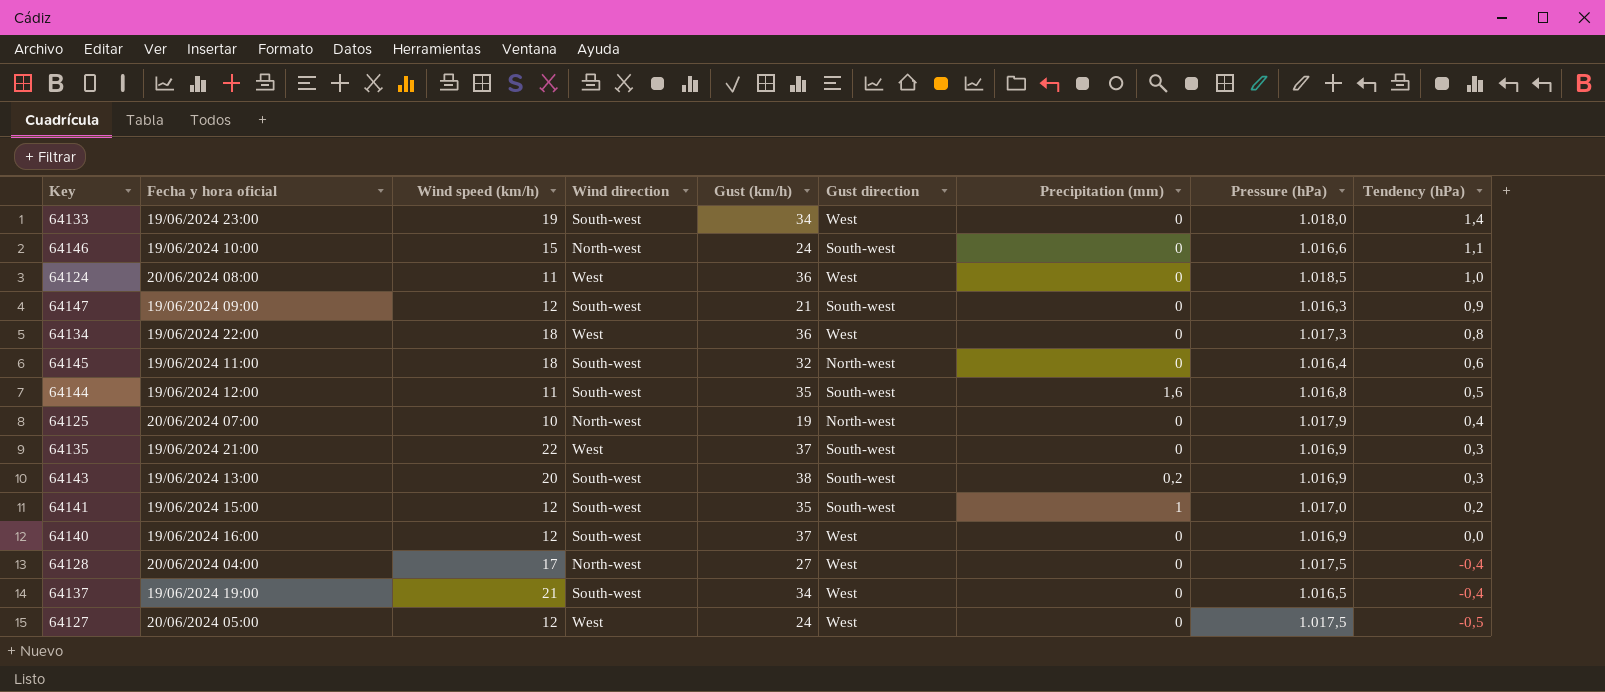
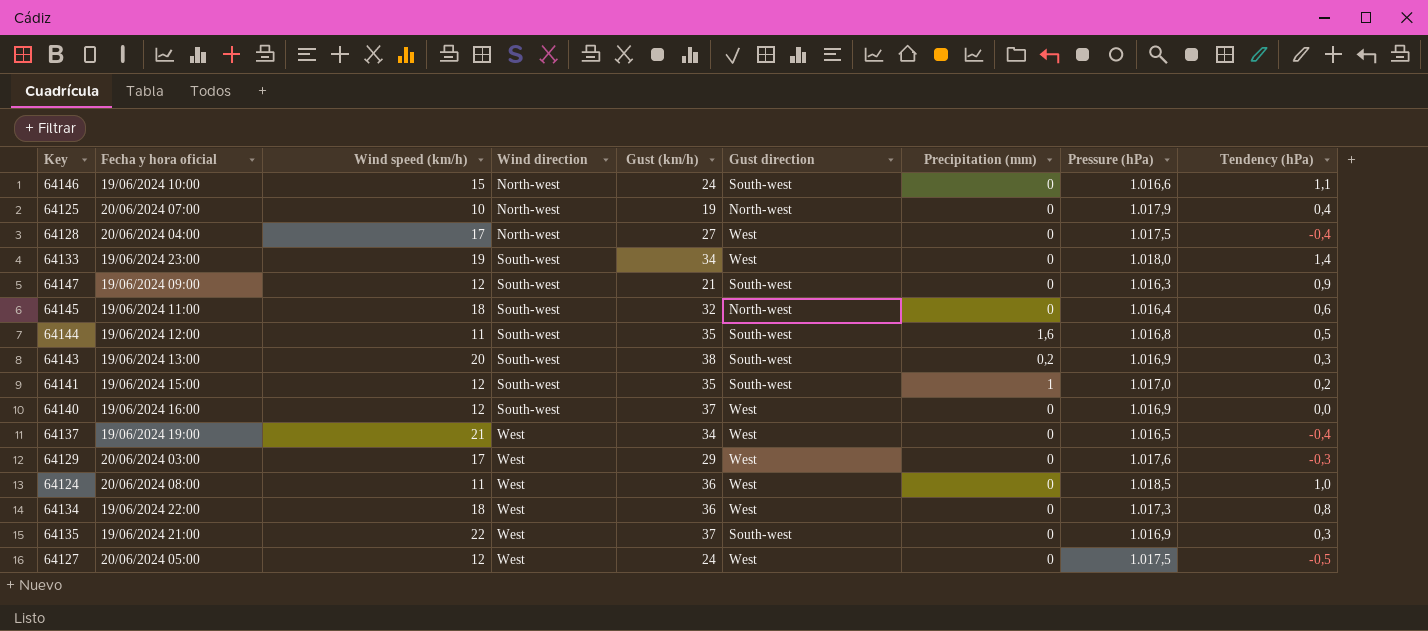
row order: Tendency (hPa) descending -> Wind direction ascending
64137 | Wind direction: South-west -> West
row 64129: none -> 20/06/2024 03:00 | 17 | West | 29 | West | 0 | 1.017,6 | -0,3

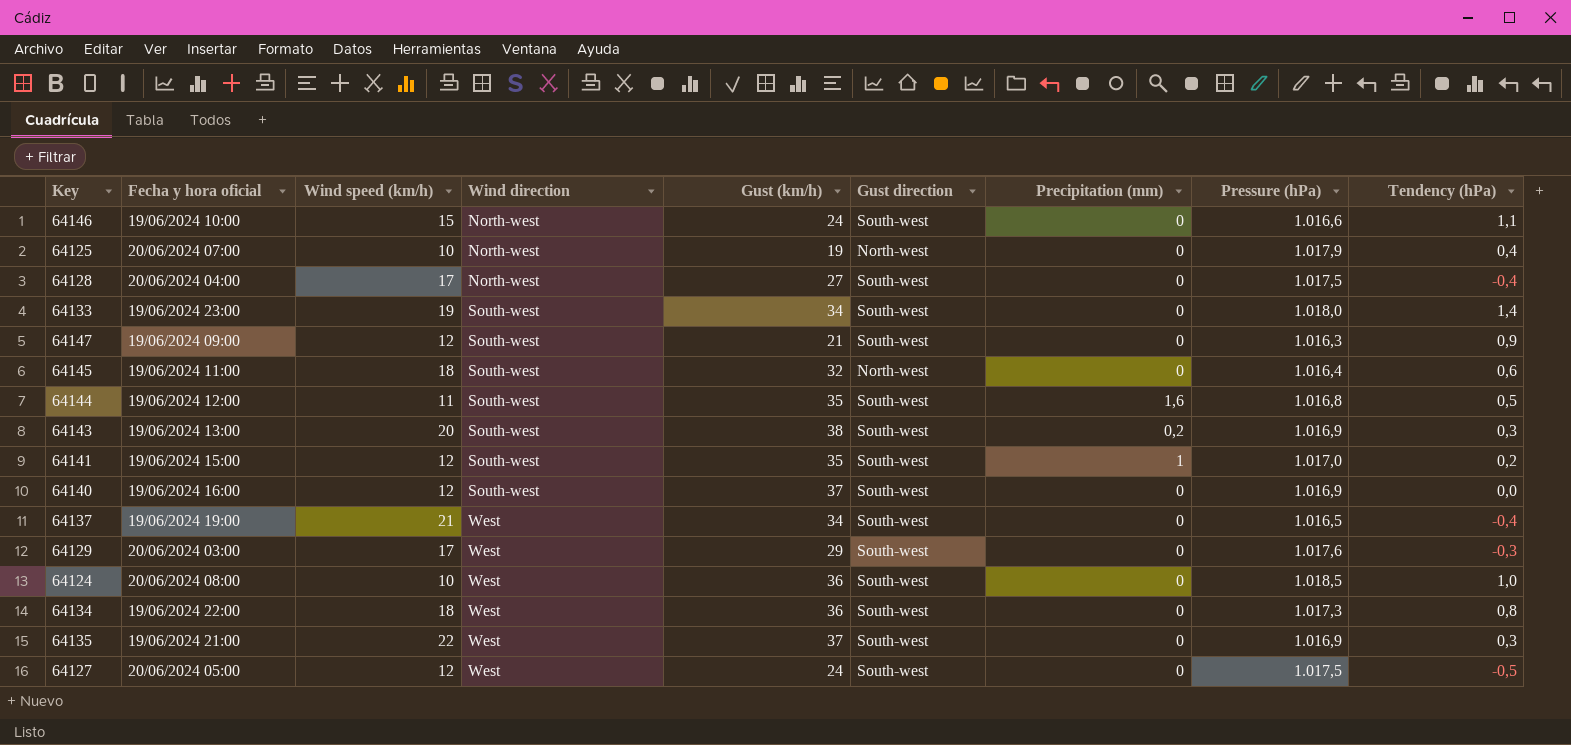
64128 | Gust direction: West -> South-west
64133 | Gust direction: West -> South-west
64140 | Gust direction: West -> South-west
64137 | Gust direction: West -> South-west
64129 | Gust direction: West -> South-west
64124 | Wind speed (km/h): 11 -> 10
64124 | Gust direction: West -> South-west
64134 | Gust direction: West -> South-west
64127 | Gust direction: West -> South-west

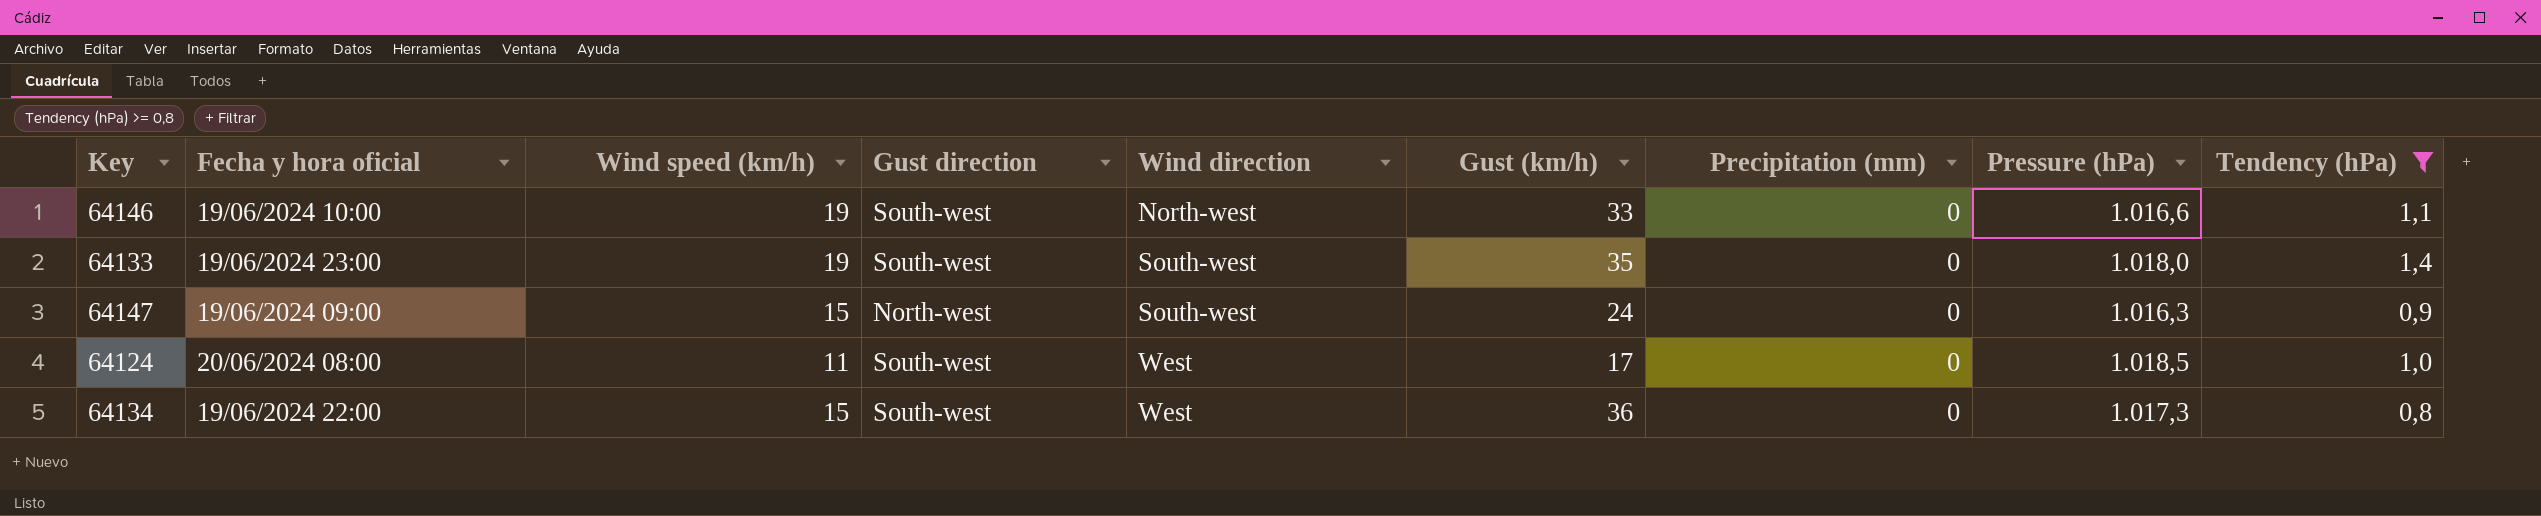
filter: none -> Tendency (hPa) >= 0,8
column Gust direction | position: 6 -> 4
64146 | Wind speed (km/h): 15 -> 19
64146 | Gust (km/h): 24 -> 33
64133 | Gust (km/h): 34 -> 35
64147 | Wind speed (km/h): 12 -> 15
64147 | Gust direction: South-west -> North-west
64147 | Gust (km/h): 21 -> 24
64124 | Wind speed (km/h): 10 -> 11
64124 | Gust (km/h): 36 -> 17
64134 | Wind speed (km/h): 18 -> 15

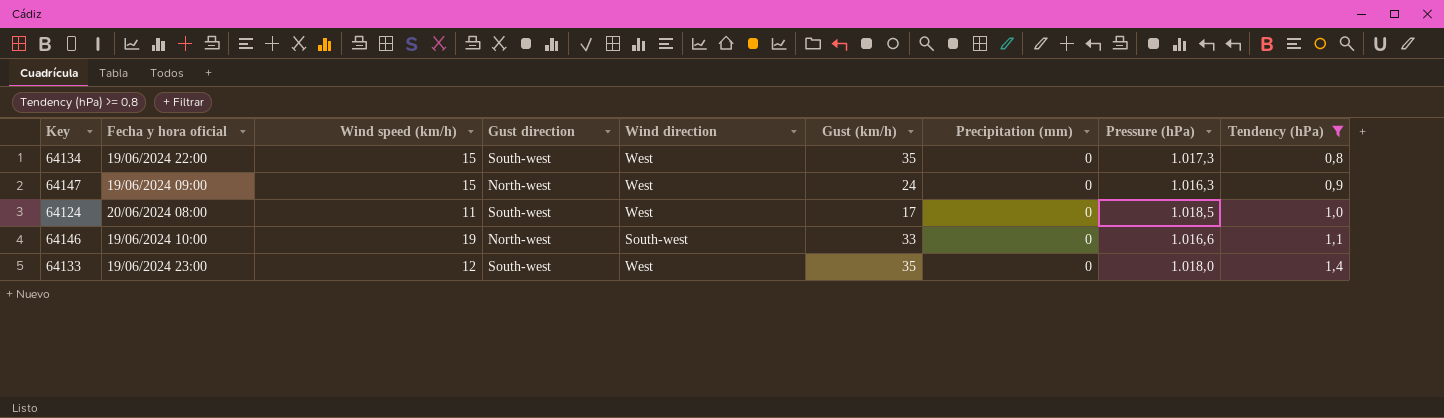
row order: Wind direction ascending -> Tendency (hPa) ascending
64134 | Gust (km/h): 36 -> 35
64147 | Wind direction: South-west -> West
64146 | Gust direction: South-west -> North-west
64146 | Wind direction: North-west -> South-west
64133 | Wind speed (km/h): 19 -> 12
64133 | Wind direction: South-west -> West

